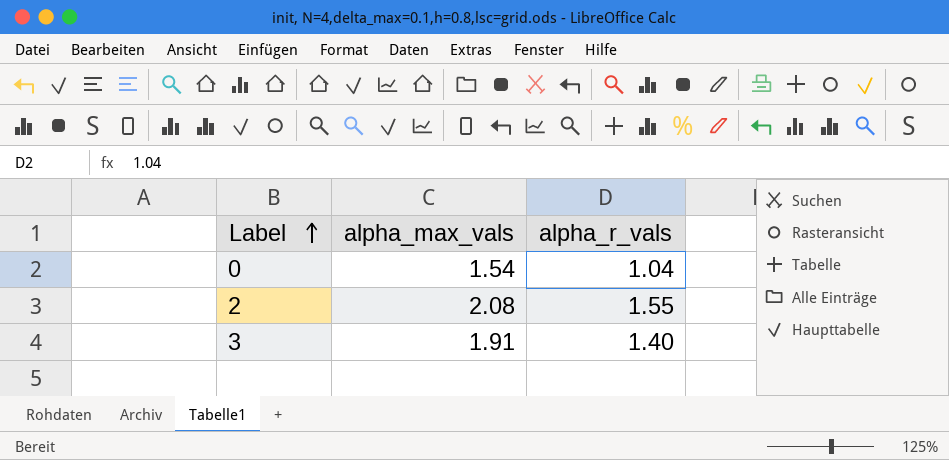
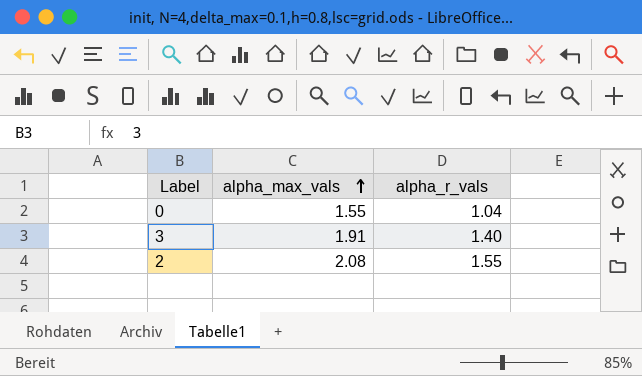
row order: Label ascending -> alpha_max_vals ascending
0 | alpha_max_vals: 1.54 -> 1.55

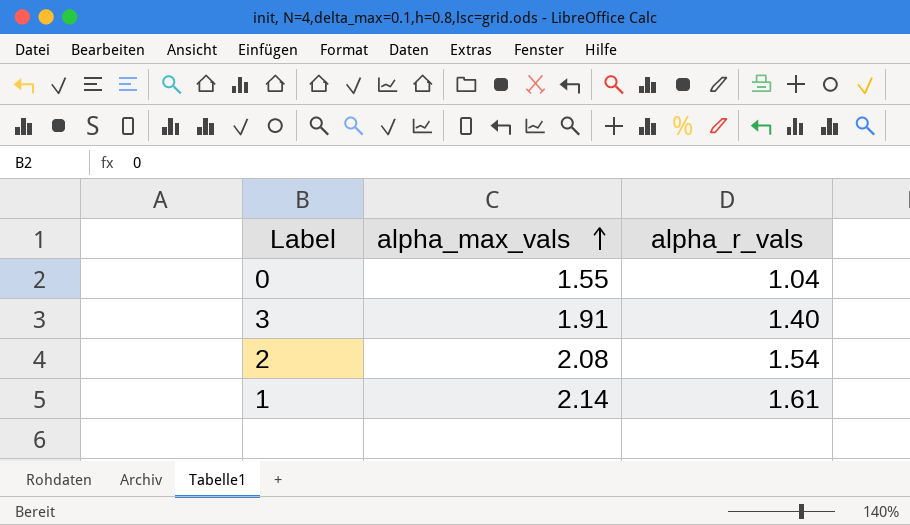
2 | alpha_r_vals: 1.55 -> 1.54
row 1: none -> 2.14 | 1.61

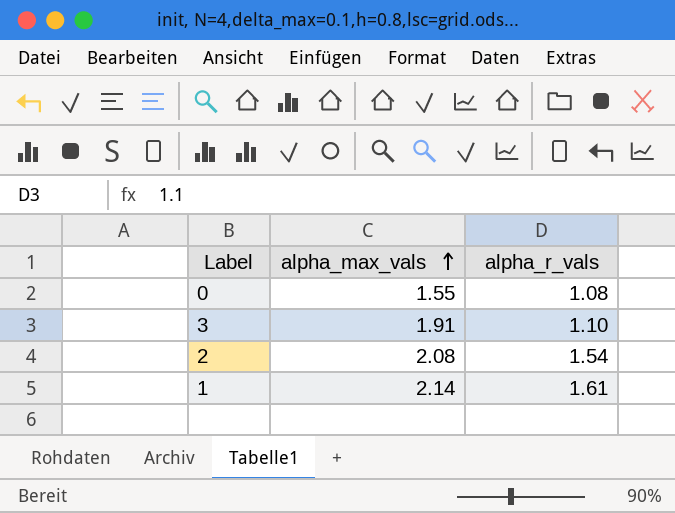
0 | alpha_r_vals: 1.04 -> 1.08
3 | alpha_r_vals: 1.40 -> 1.10

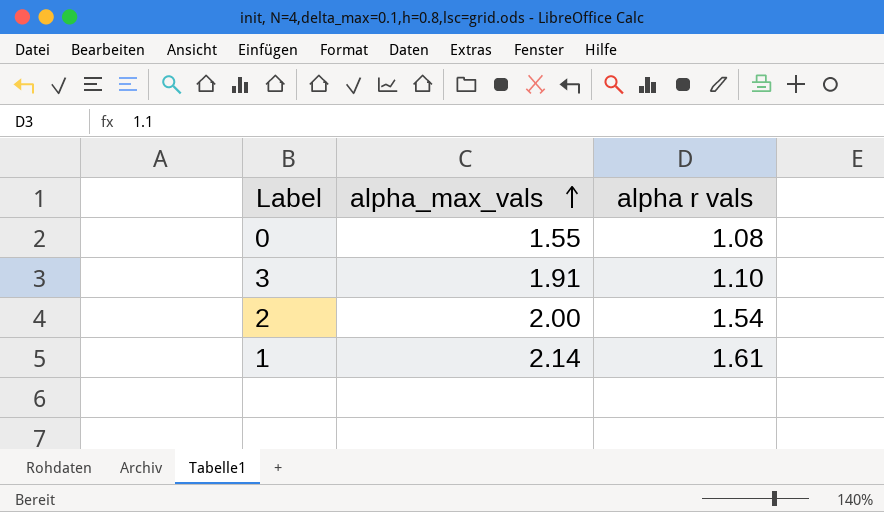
column name: alpha_r_vals -> alpha r vals
2 | alpha_max_vals: 2.08 -> 2.00

